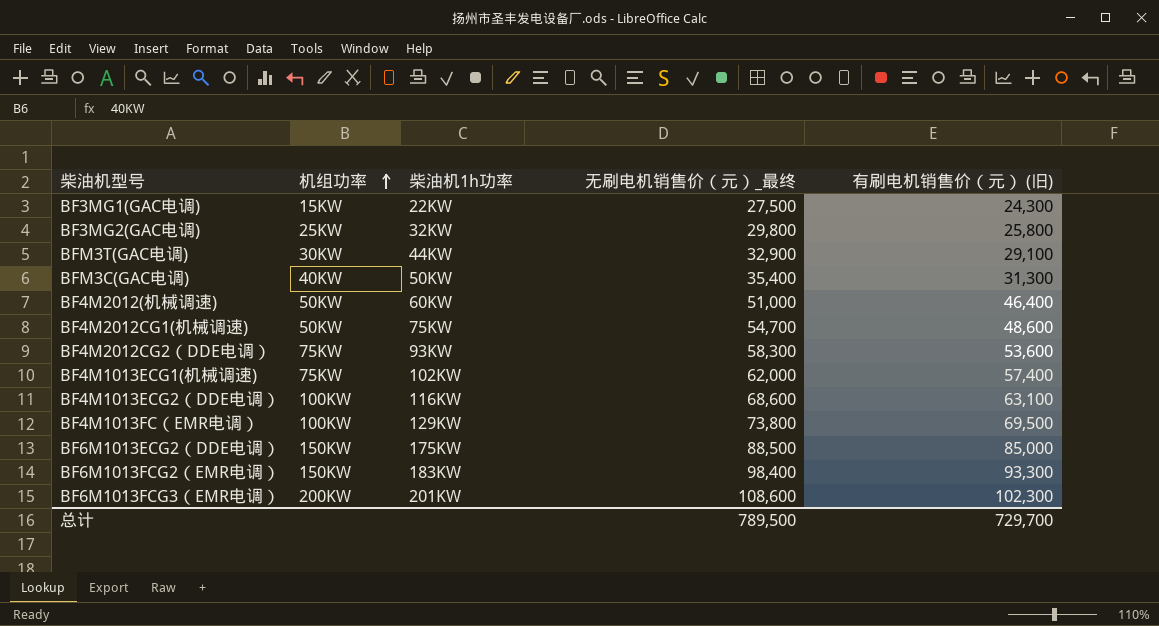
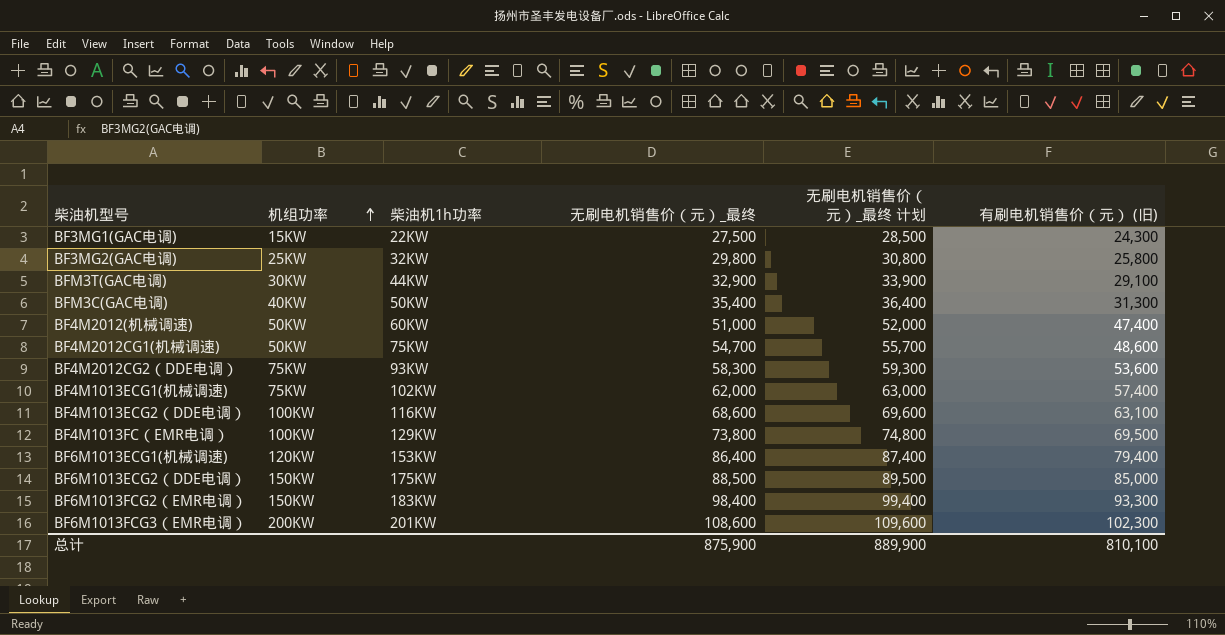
column 无刷电机销售价（元）_最终 计划 | formula: none -> [无刷电机销售价（元）_最终] + 1000
BF4M2012(机械调速) | 有刷电机销售价（元） (旧): 46,400 -> 47,400
row BF6M1013ECG1(机械调速): none -> 120KW | 153KW | 86,400 | 87,400 | 79,400
总计 | 无刷电机销售价（元）_最终: 789,500 -> 875,900
总计 | 有刷电机销售价（元） (旧): 729,700 -> 810,100

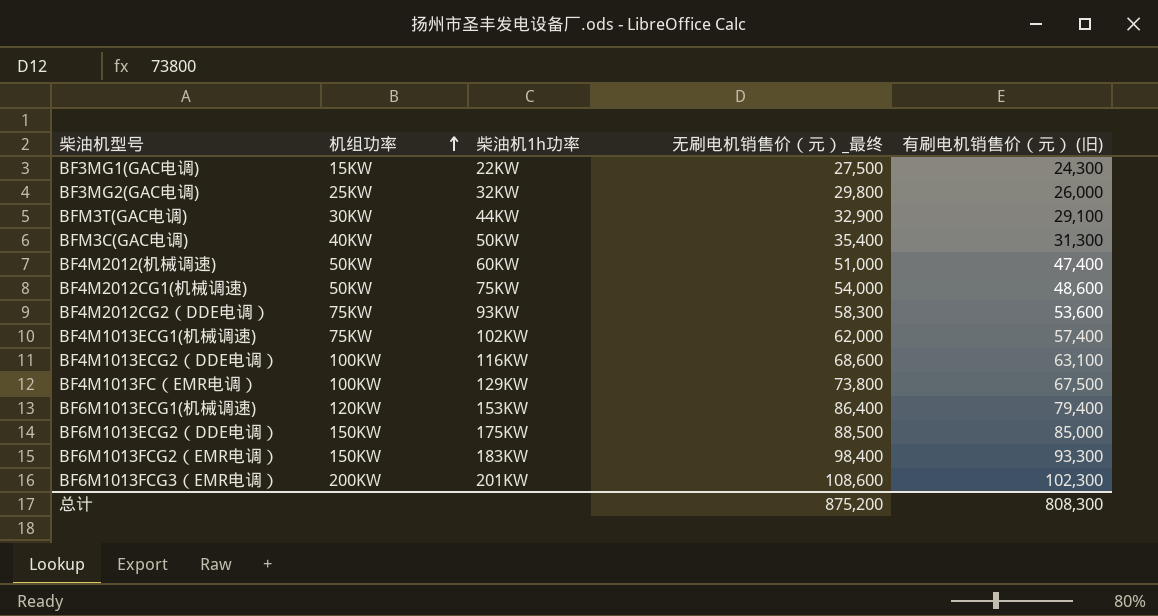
column 无刷电机销售价（元）_最终 计划 | formula: [无刷电机销售价（元）_最终] + 1000 -> none
BF3MG2(GAC电调) | 有刷电机销售价（元） (旧): 25,800 -> 26,000
BF4M2012CG1(机械调速) | 无刷电机销售价（元）_最终: 54,700 -> 54,000
BF4M1013FC（EMR电调） | 有刷电机销售价（元） (旧): 69,500 -> 67,500
总计 | 无刷电机销售价（元）_最终: 875,900 -> 875,200
总计 | 有刷电机销售价（元） (旧): 810,100 -> 808,300

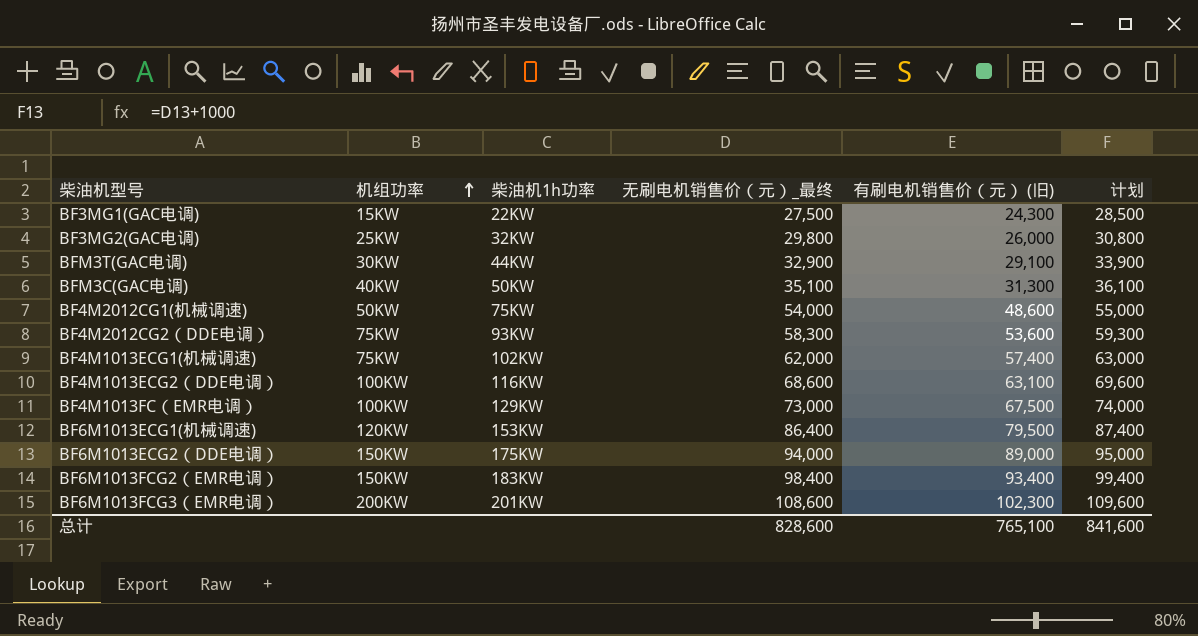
column 计划 | formula: none -> [无刷电机销售价（元）_最终] + 1000
row BF4M2012(机械调速): 50KW | 60KW | 51,000 | 47,400 -> none
BFM3C(GAC电调) | 无刷电机销售价（元）_最终: 35,400 -> 35,100
BF4M1013FC（EMR电调） | 无刷电机销售价（元）_最终: 73,800 -> 73,000
BF6M1013ECG1(机械调速) | 有刷电机销售价（元） (旧): 79,400 -> 79,500
BF6M1013ECG2（DDE电调） | 无刷电机销售价（元）_最终: 88,500 -> 94,000
BF6M1013ECG2（DDE电调） | 有刷电机销售价（元） (旧): 85,000 -> 89,000
BF6M1013FCG2（EMR电调） | 有刷电机销售价（元） (旧): 93,300 -> 93,400
总计 | 无刷电机销售价（元）_最终: 875,200 -> 828,600
总计 | 有刷电机销售价（元） (旧): 808,300 -> 765,100

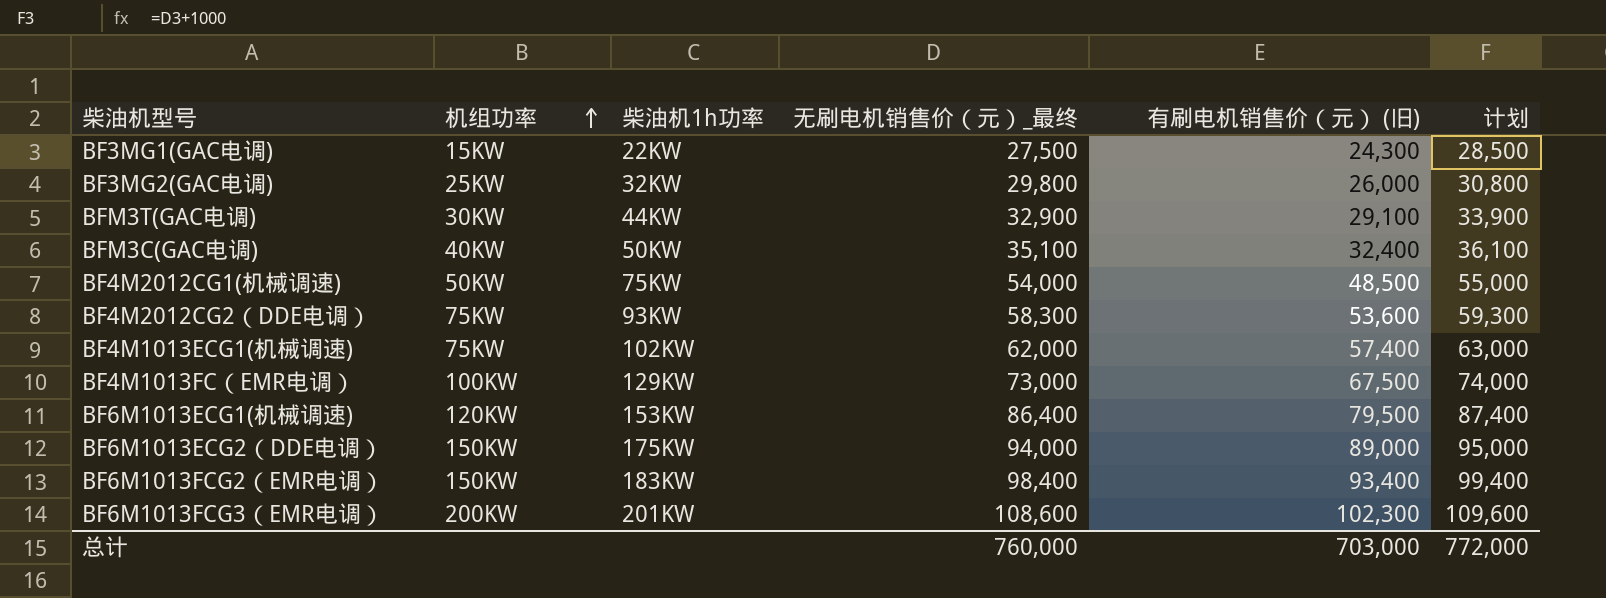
row BF4M1013ECG2（DDE电调）: 100KW | 116KW | 68,600 | 63,100 | 69,600 -> none
BFM3C(GAC电调) | 有刷电机销售价（元） (旧): 31,300 -> 32,400
BF4M2012CG1(机械调速) | 有刷电机销售价（元） (旧): 48,600 -> 48,500
总计 | 无刷电机销售价（元）_最终: 828,600 -> 760,000
总计 | 有刷电机销售价（元） (旧): 765,100 -> 703,000
总计 | 计划: 841,600 -> 772,000

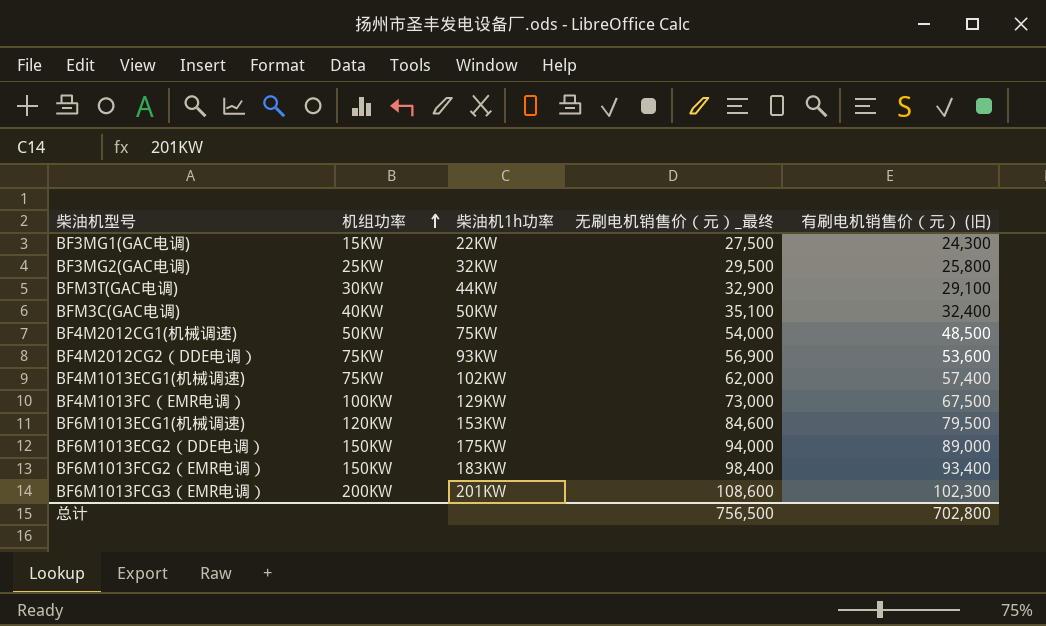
column 计划 | formula: [无刷电机销售价（元）_最终] + 1000 -> none
BF3MG2(GAC电调) | 无刷电机销售价（元）_最终: 29,800 -> 29,500
BF3MG2(GAC电调) | 有刷电机销售价（元） (旧): 26,000 -> 25,800
BF4M2012CG2（DDE电调） | 无刷电机销售价（元）_最终: 58,300 -> 56,900
BF6M1013ECG1(机械调速) | 无刷电机销售价（元）_最终: 86,400 -> 84,600
总计 | 无刷电机销售价（元）_最终: 760,000 -> 756,500
总计 | 有刷电机销售价（元） (旧): 703,000 -> 702,800

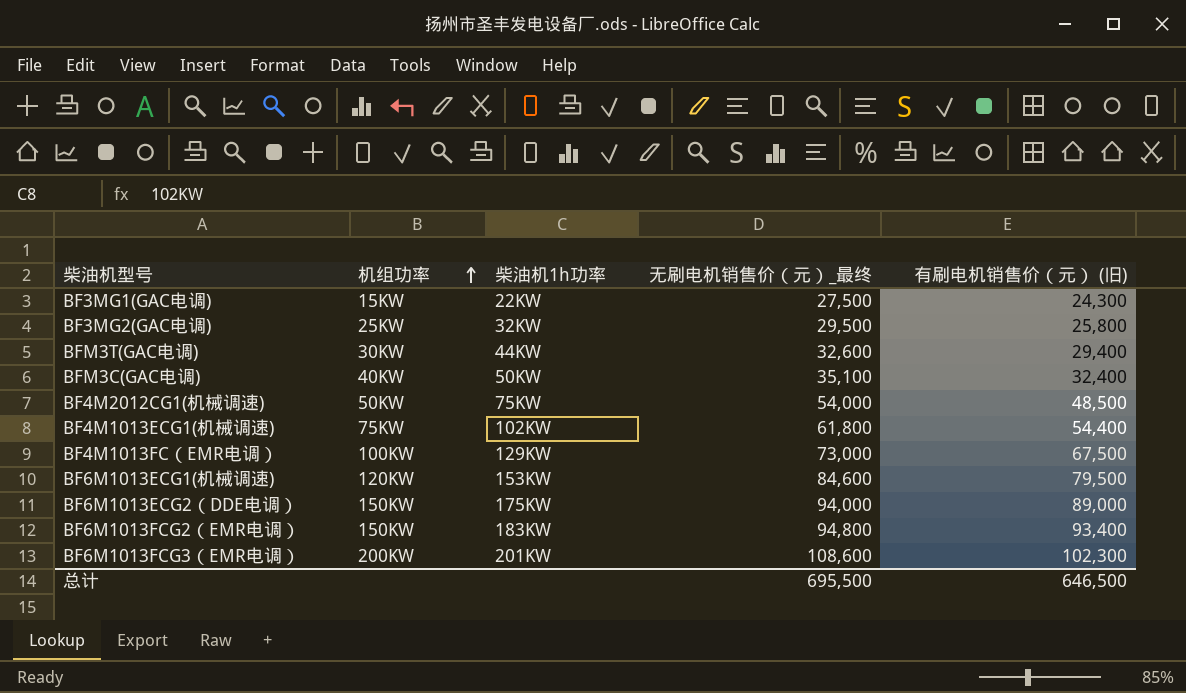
row BF4M2012CG2（DDE电调）: 75KW | 93KW | 56,900 | 53,600 -> none
BFM3T(GAC电调) | 无刷电机销售价（元）_最终: 32,900 -> 32,600
BFM3T(GAC电调) | 有刷电机销售价（元） (旧): 29,100 -> 29,400
BF4M1013ECG1(机械调速) | 无刷电机销售价（元）_最终: 62,000 -> 61,800
BF4M1013ECG1(机械调速) | 有刷电机销售价（元） (旧): 57,400 -> 54,400
BF6M1013FCG2（EMR电调） | 无刷电机销售价（元）_最终: 98,400 -> 94,800
总计 | 无刷电机销售价（元）_最终: 756,500 -> 695,500
总计 | 有刷电机销售价（元） (旧): 702,800 -> 646,500

